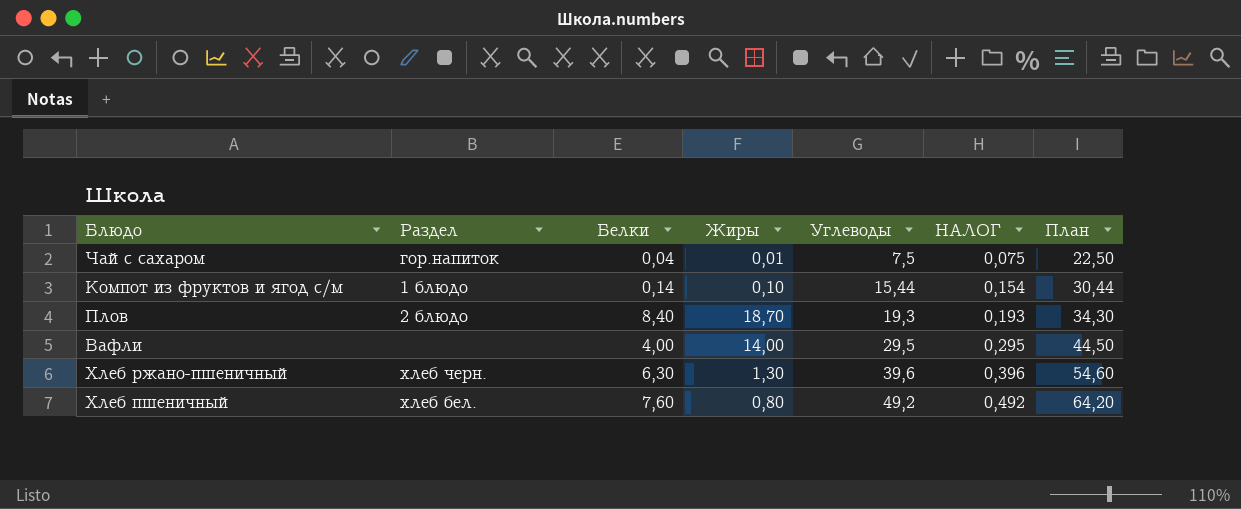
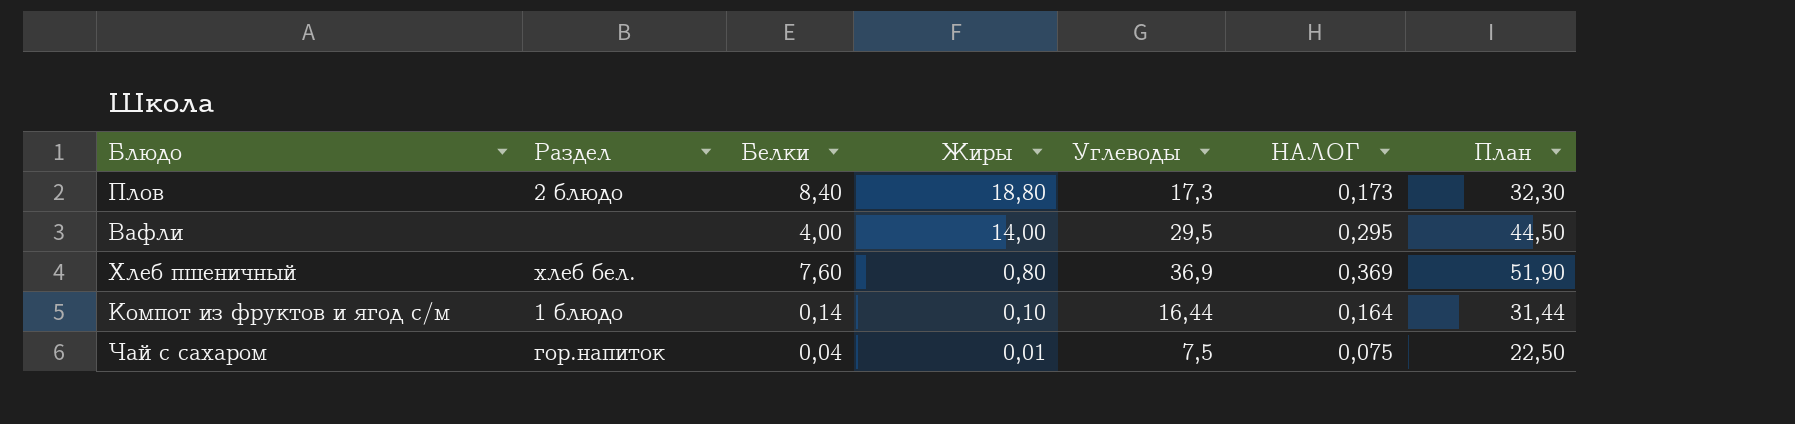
row order: Углеводы ascending -> Жиры descending
row Хлеб ржано-пшеничный: хлеб черн. | 6,30 | 1,30 | 39,6 | 0,396 | 54,60 -> none
Плов | Жиры: 18,70 -> 18,80
Плов | Углеводы: 19,3 -> 17,3
Плов | НАЛОГ: 0,193 -> 0,173
Плов | План: 34,30 -> 32,30
Хлеб пшеничный | Углеводы: 49,2 -> 36,9
Хлеб пшеничный | НАЛОГ: 0,492 -> 0,369
Хлеб пшеничный | План: 64,20 -> 51,90
Компот из фруктов и ягод с/м | Углеводы: 15,44 -> 16,44
Компот из фруктов и ягод с/м | НАЛОГ: 0,154 -> 0,164
Компот из фруктов и ягод с/м | План: 30,44 -> 31,44

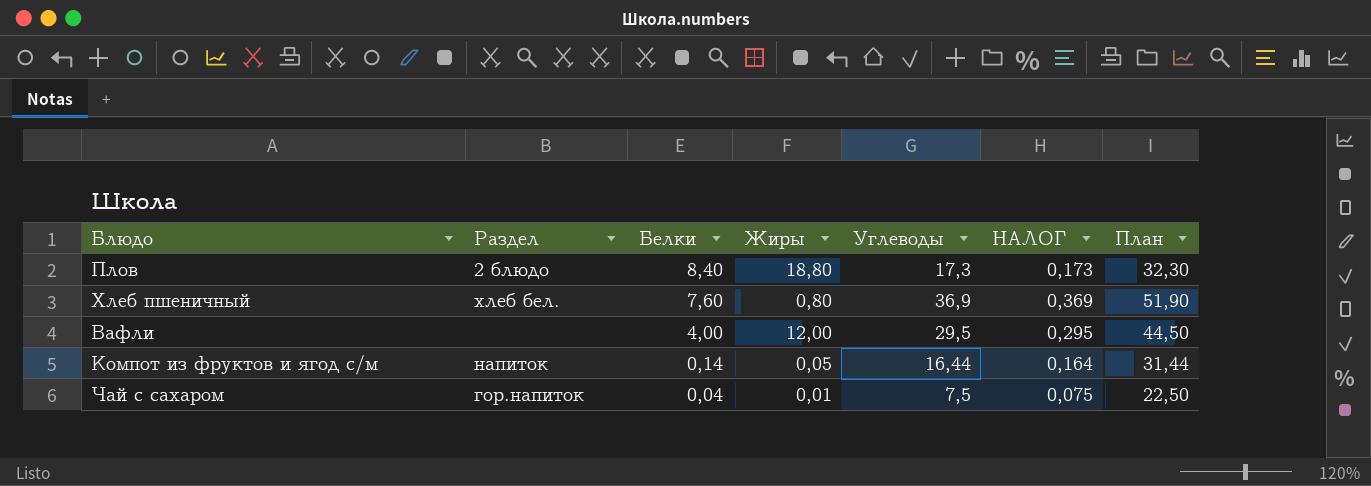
row order: Жиры descending -> Белки descending
Вафли | Жиры: 14,00 -> 12,00
Компот из фруктов и ягод с/м | Раздел: 1 блюдо -> напиток
Компот из фруктов и ягод с/м | Жиры: 0,10 -> 0,05

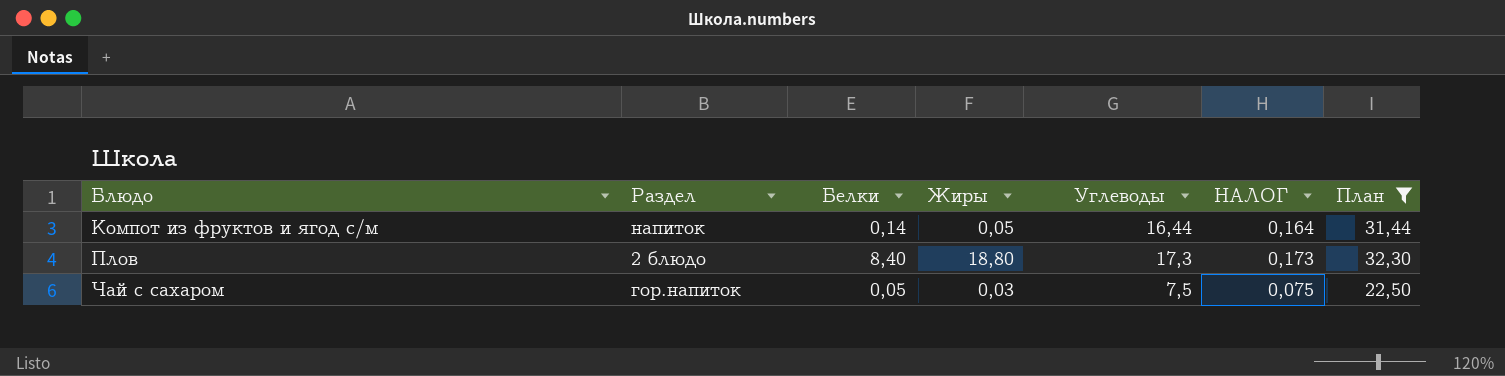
filter: none -> План <= 32,30
row order: Белки descending -> Блюдо ascending
Чай с сахаром | Белки: 0,04 -> 0,05
Чай с сахаром | Жиры: 0,01 -> 0,03

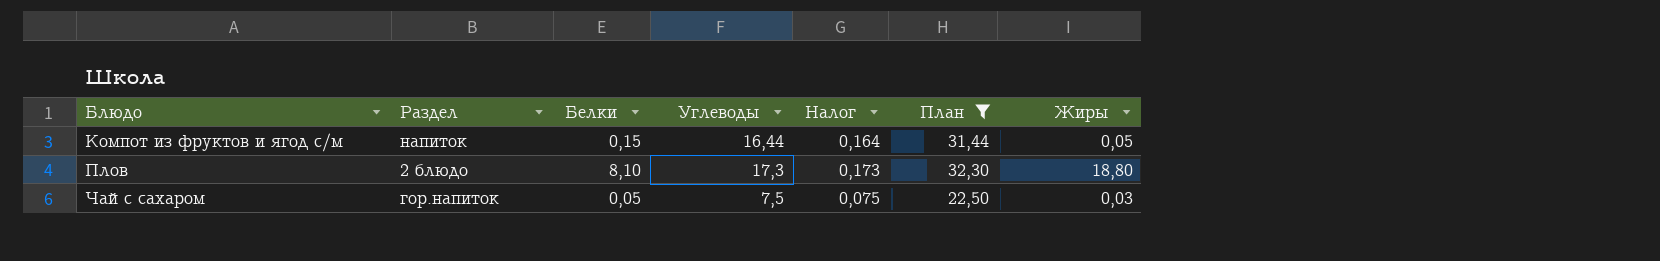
column name: НАЛОГ -> Налог
column Жиры | position: 4 -> 7
Компот из фруктов и ягод с/м | Белки: 0,14 -> 0,15
Плов | Белки: 8,40 -> 8,10

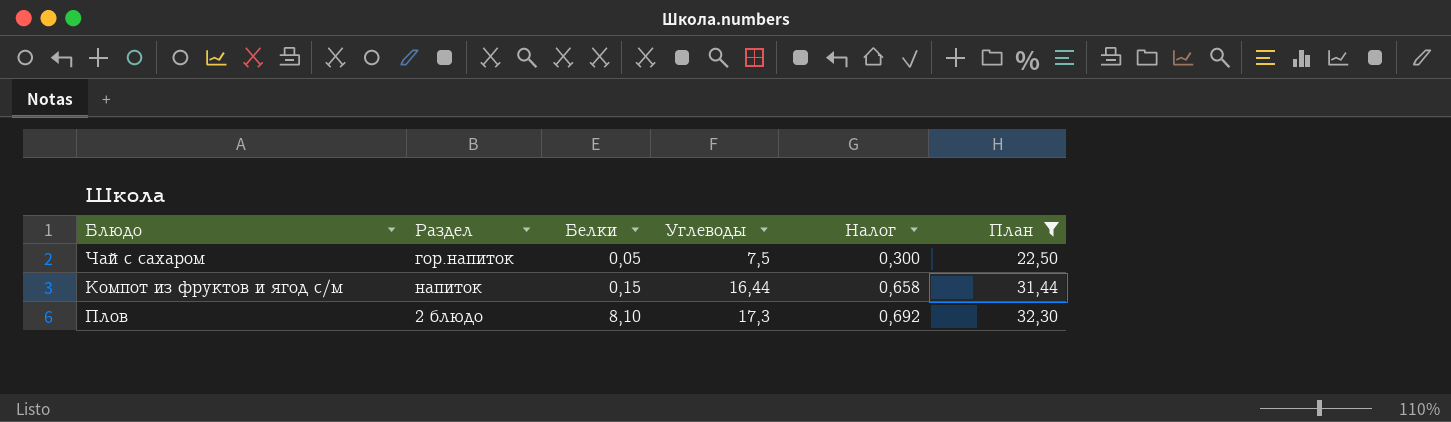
row order: Блюдо ascending -> Белки ascending
column Жиры | position: 7 -> none
column Налог | formula: [Углеводы] * 0,01 -> [Углеводы] * 0,04

